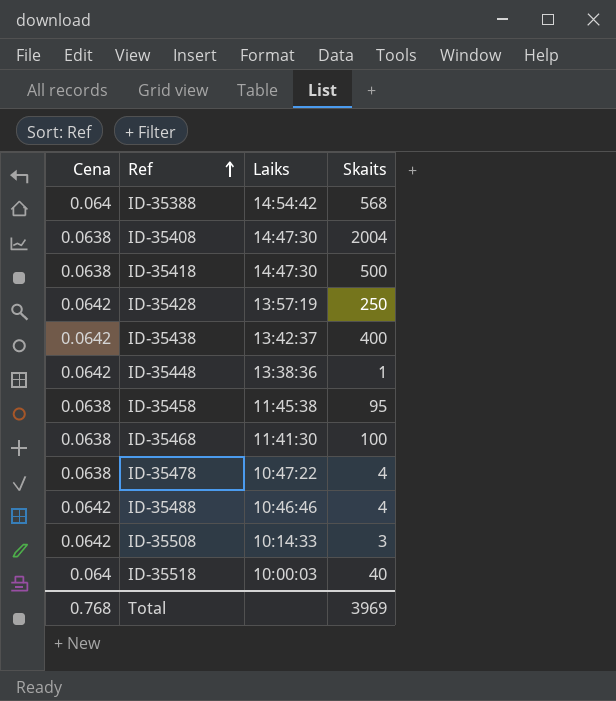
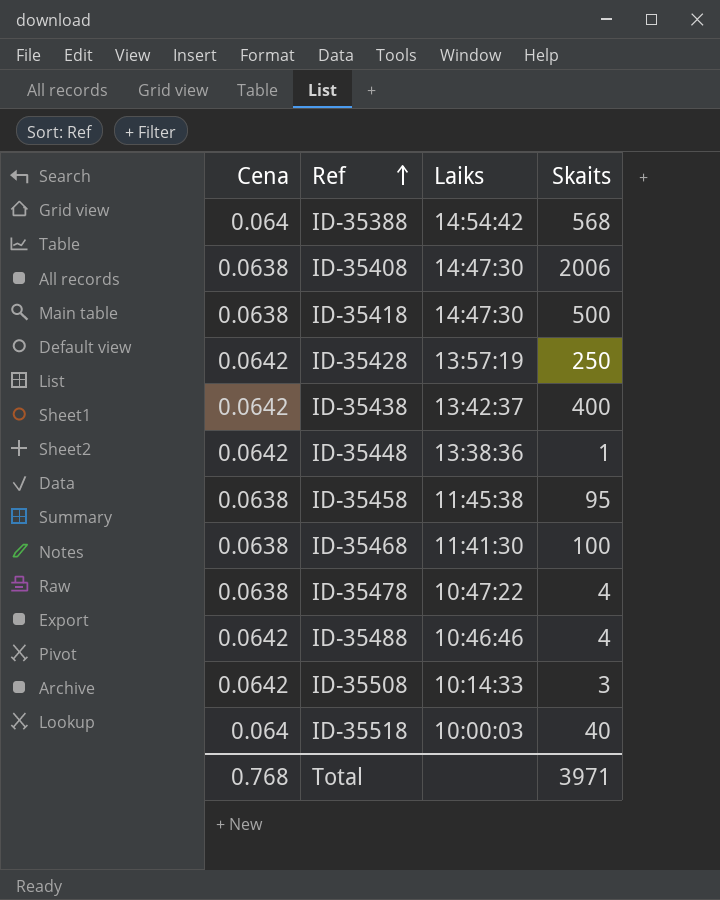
ID-35408 | Skaits: 2004 -> 2006
Total | Skaits: 3969 -> 3971

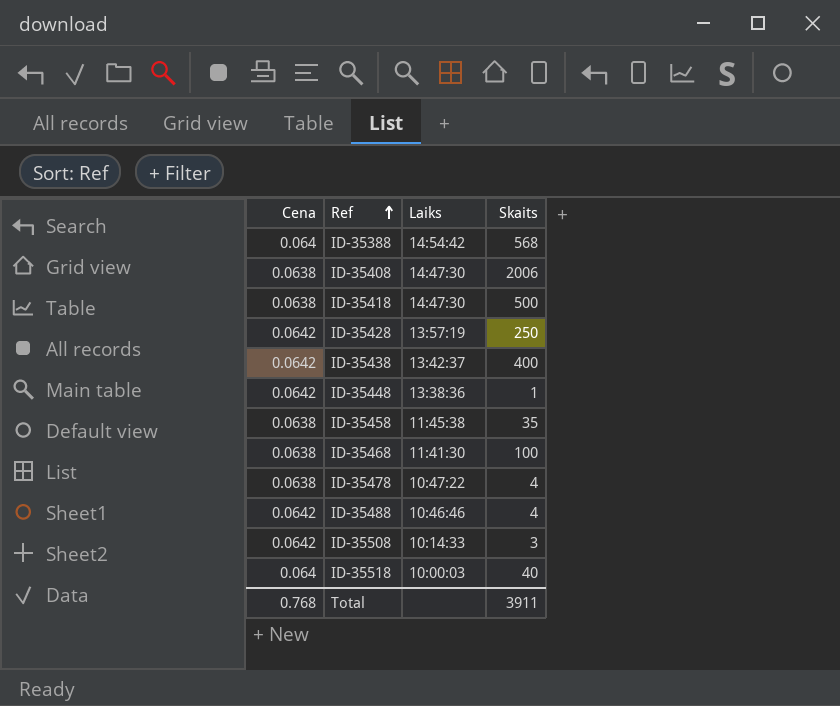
ID-35458 | Skaits: 95 -> 35
Total | Skaits: 3971 -> 3911

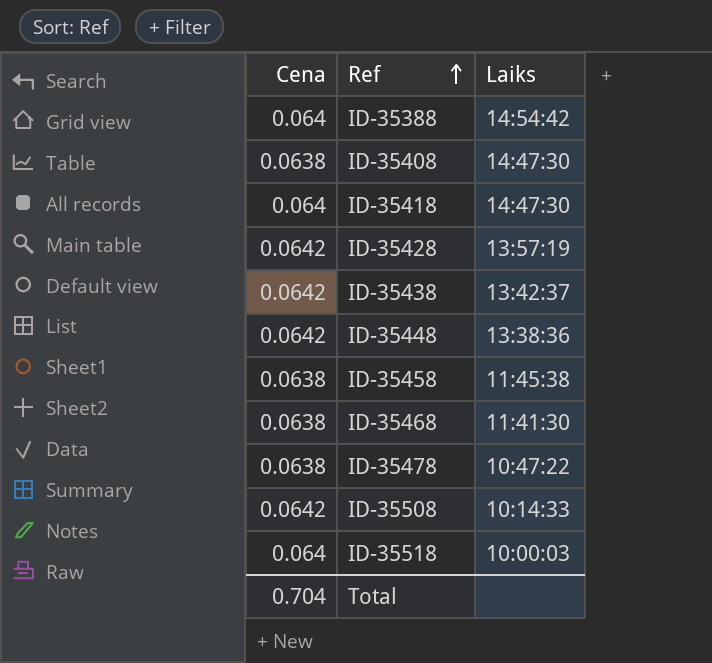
column Skaits | position: 4 -> none
row ID-35488: 0.0642 | 10:46:46 | 4 -> none
ID-35418 | Cena: 0.0638 -> 0.064
Total | Cena: 0.768 -> 0.704

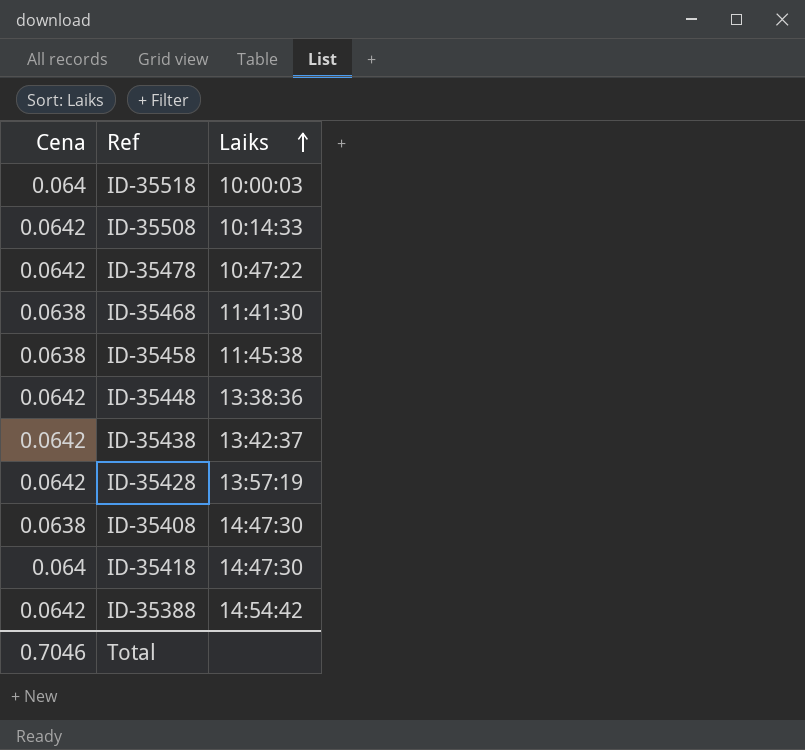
row order: Ref ascending -> Laiks ascending
ID-35478 | Cena: 0.0638 -> 0.0642
ID-35388 | Cena: 0.064 -> 0.0642
Total | Cena: 0.704 -> 0.7046

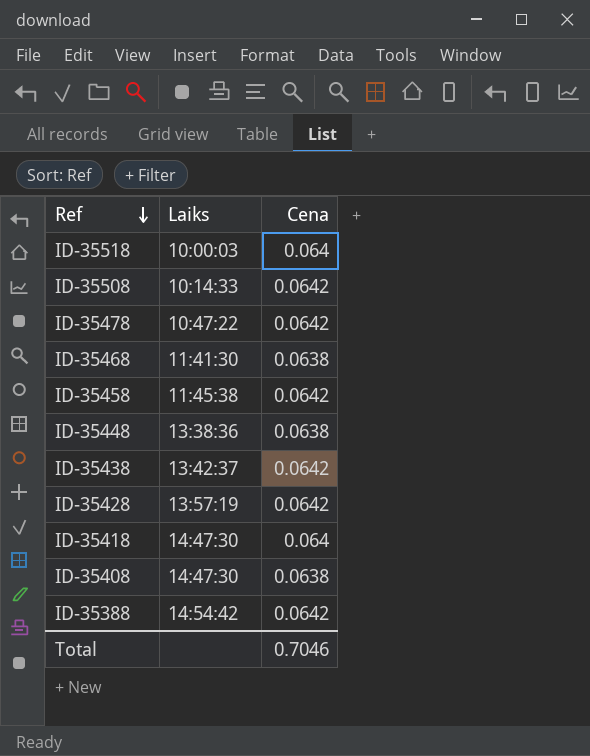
row order: Laiks ascending -> Ref descending
column Cena | position: 1 -> 3
ID-35458 | Cena: 0.0638 -> 0.0642
ID-35448 | Cena: 0.0642 -> 0.0638

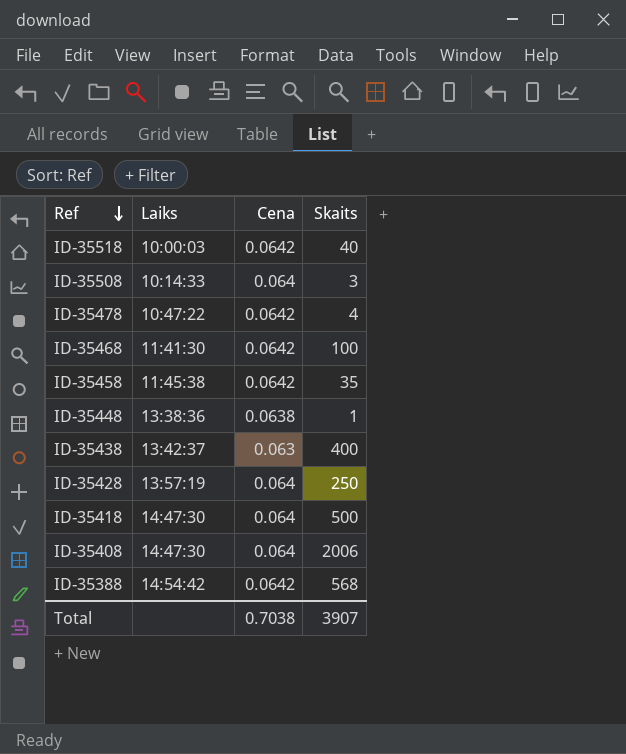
column Skaits | position: none -> 4
ID-35518 | Cena: 0.064 -> 0.0642
ID-35508 | Cena: 0.0642 -> 0.064
ID-35468 | Cena: 0.0638 -> 0.0642
ID-35438 | Cena: 0.0642 -> 0.063
ID-35428 | Cena: 0.0642 -> 0.064
ID-35408 | Cena: 0.0638 -> 0.064
Total | Cena: 0.7046 -> 0.7038

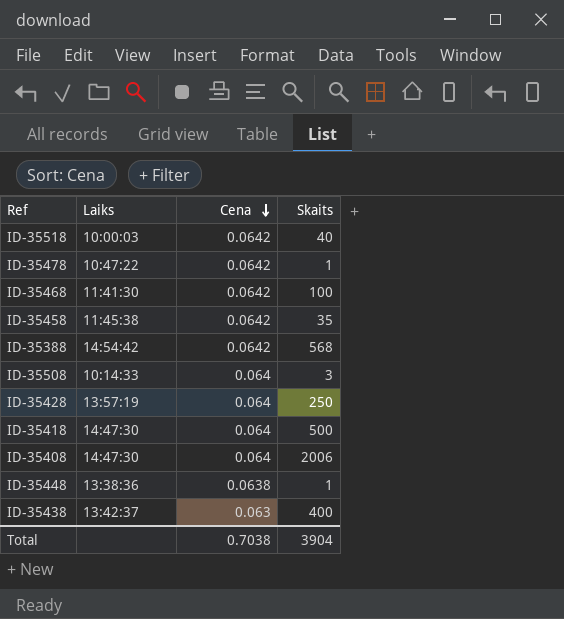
row order: Ref descending -> Cena descending
ID-35478 | Skaits: 4 -> 1
Total | Skaits: 3907 -> 3904

